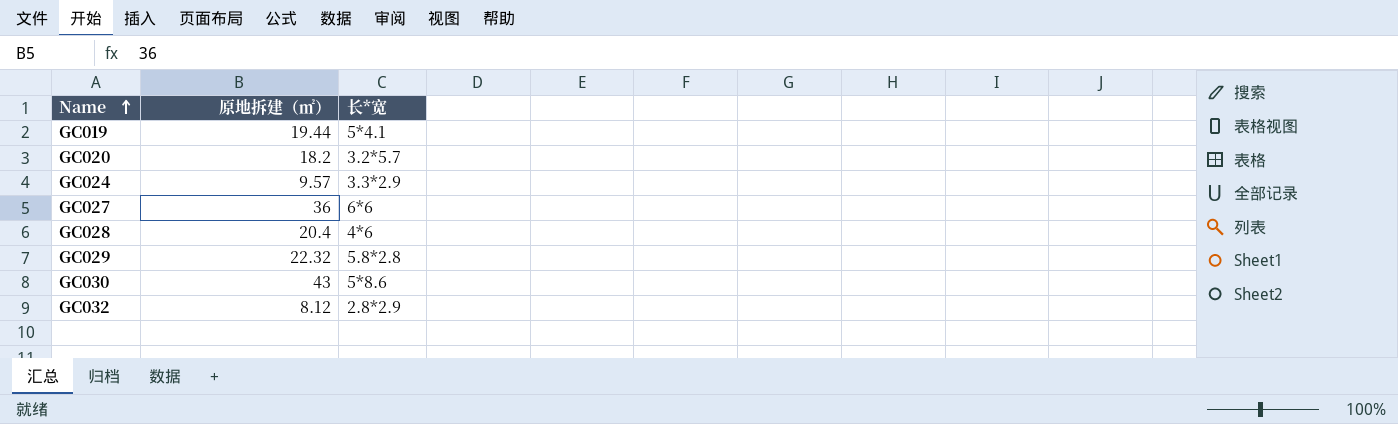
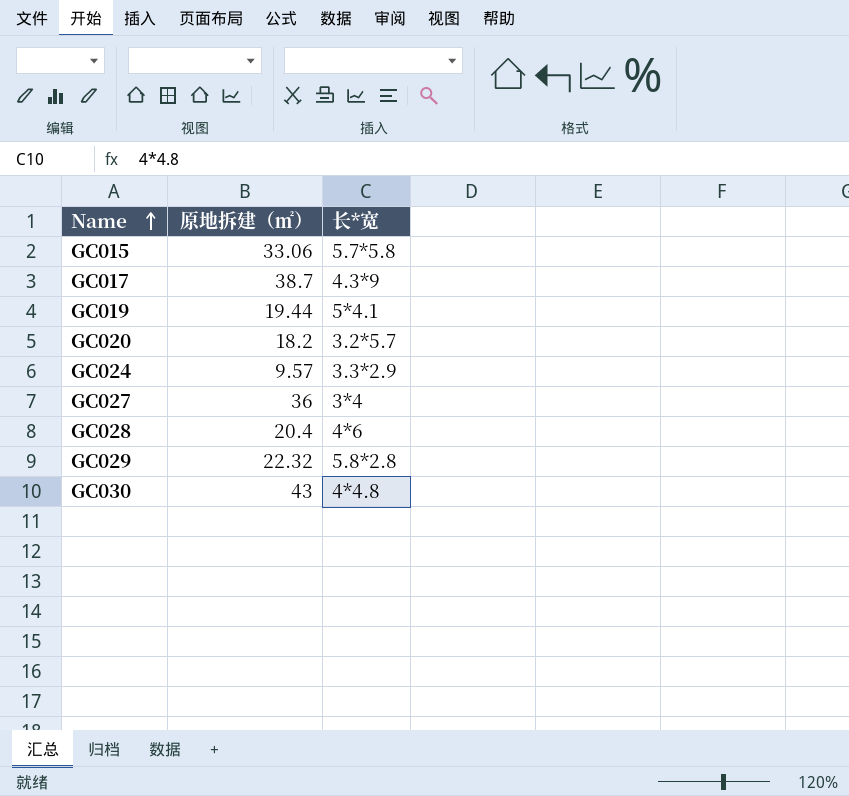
row GC032: 8.12 | 2.8*2.9 -> none
row GC015: none -> 33.06 | 5.7*5.8
row GC017: none -> 38.7 | 4.3*9
GC027 | 长*宽: 6*6 -> 3*4
GC030 | 长*宽: 5*8.6 -> 4*4.8

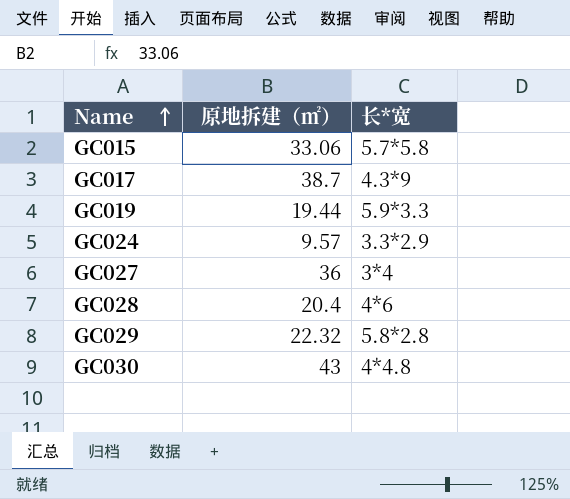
row GC020: 18.2 | 3.2*5.7 -> none
GC019 | 长*宽: 5*4.1 -> 5.9*3.3

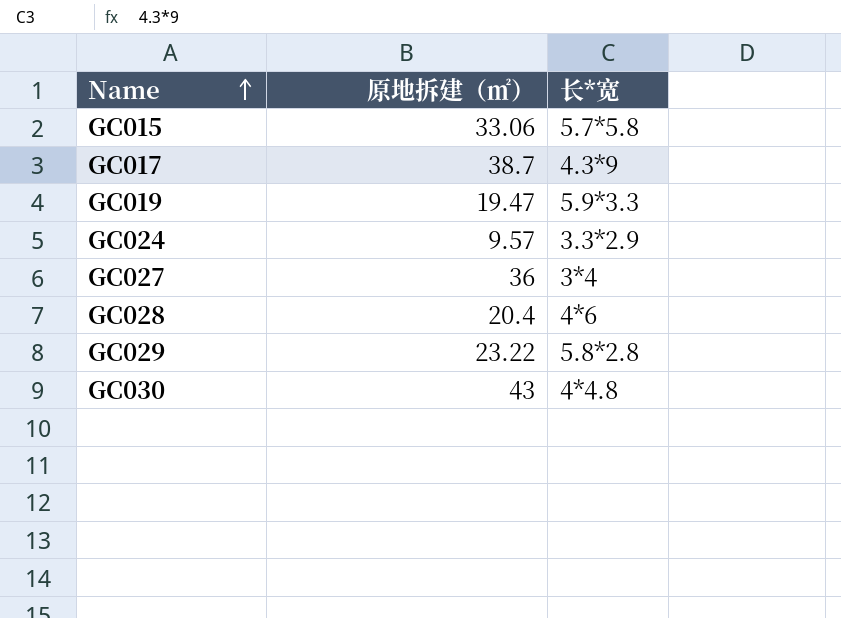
GC019 | 原地拆建（㎡）: 19.44 -> 19.47
GC029 | 原地拆建（㎡）: 22.32 -> 23.22

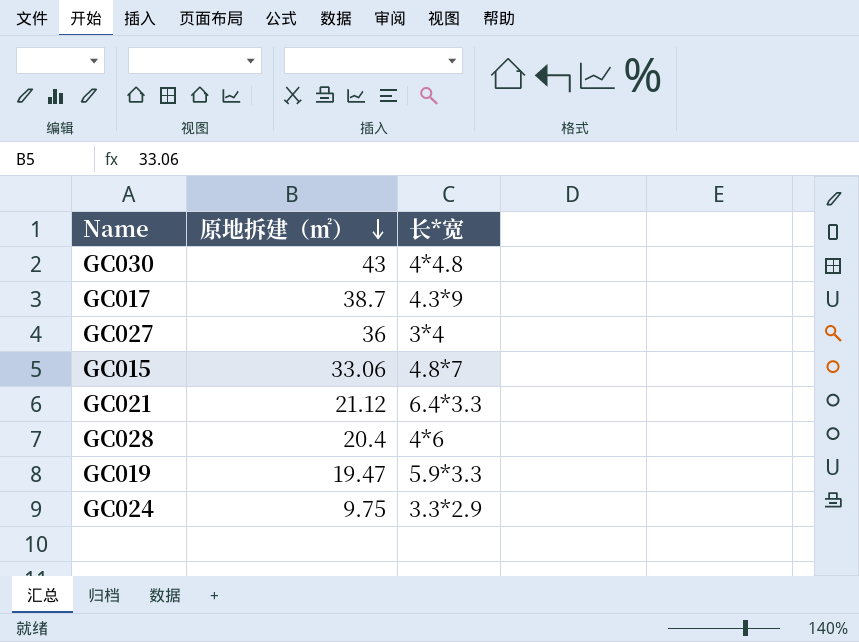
row order: Name ascending -> 原地拆建（㎡） descending
row GC029: 23.22 | 5.8*2.8 -> none
GC015 | 长*宽: 5.7*5.8 -> 4.8*7
row GC021: none -> 21.12 | 6.4*3.3
GC024 | 原地拆建（㎡）: 9.57 -> 9.75

